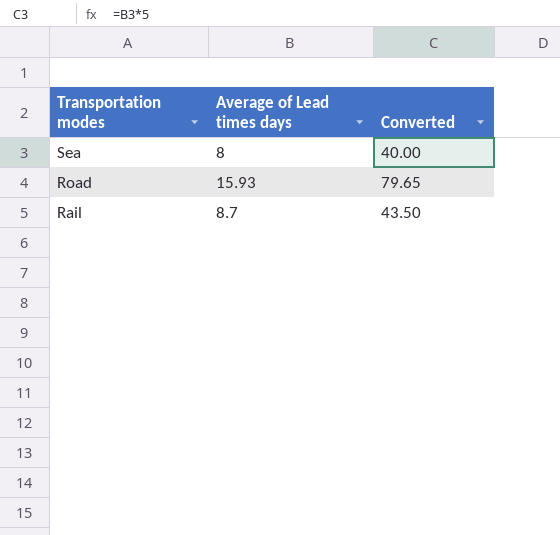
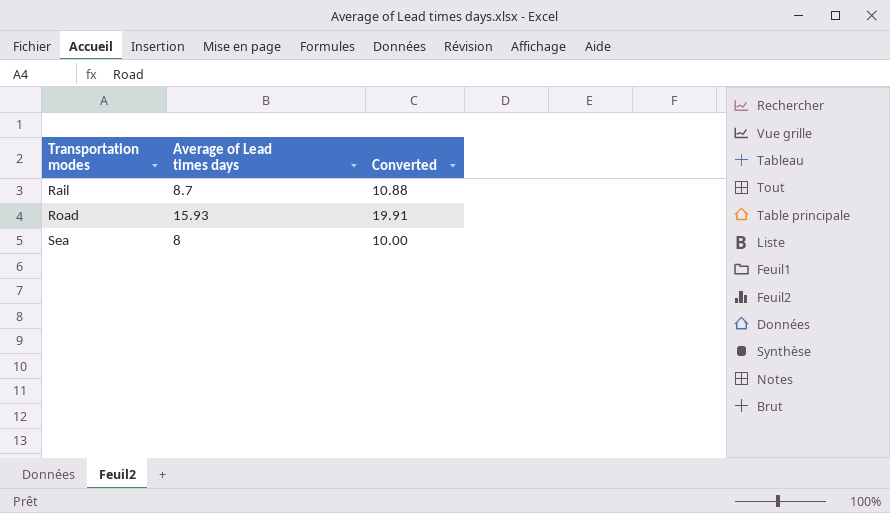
row order: Transportation modes descending -> Transportation modes ascending
column Converted | formula: [Average of Lead times days] * 5 -> [Average of Lead times days] * 1.25

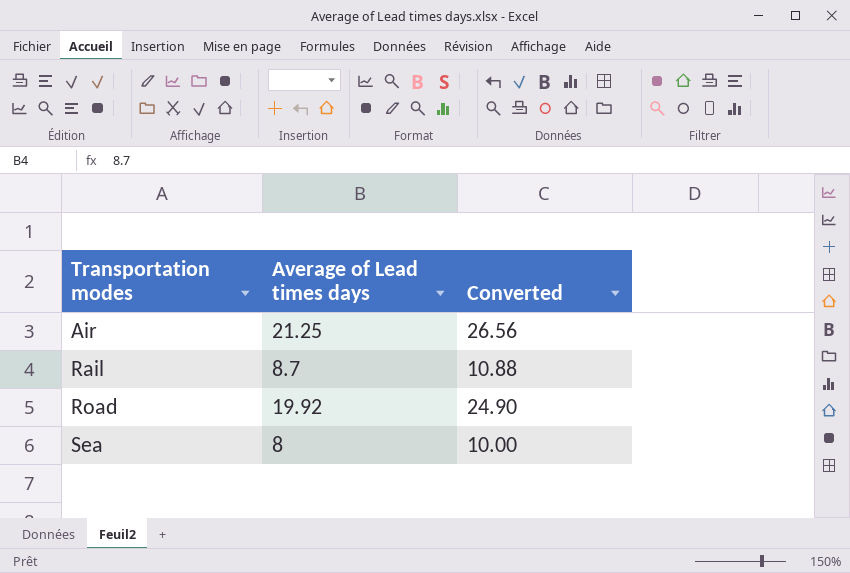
row Air: none -> 21.25 | 26.56
Road | Average of Lead times days: 15.93 -> 19.92
Road | Converted: 19.91 -> 24.90

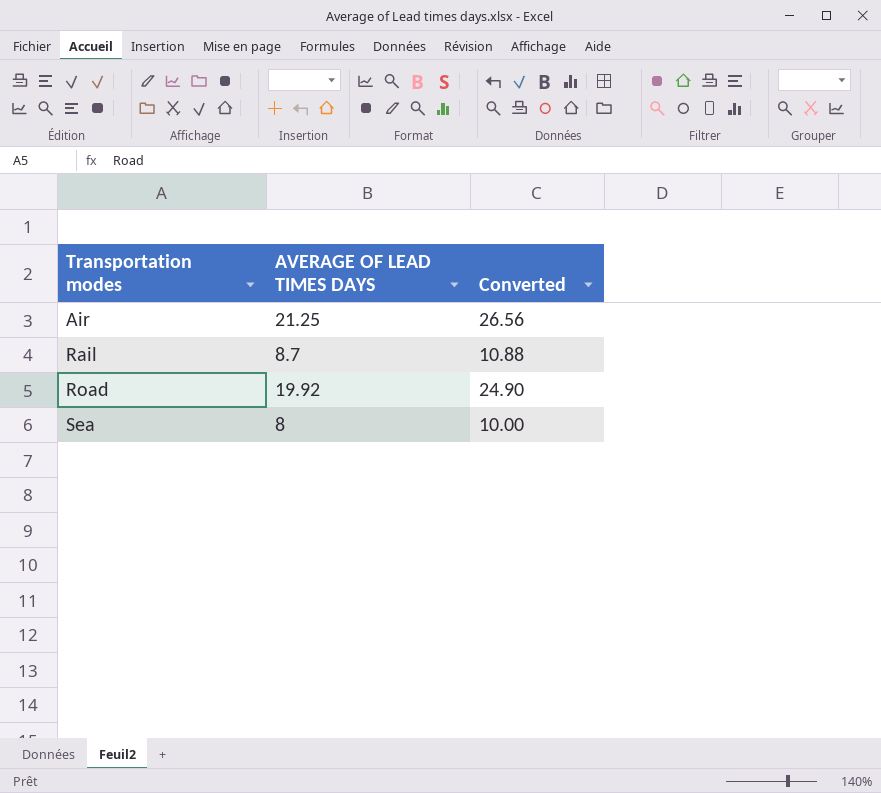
column name: Average of Lead times days -> AVERAGE OF LEAD TIMES DAYS

